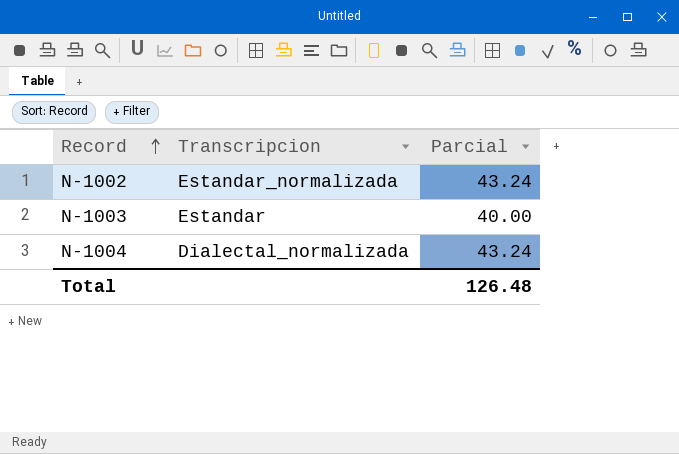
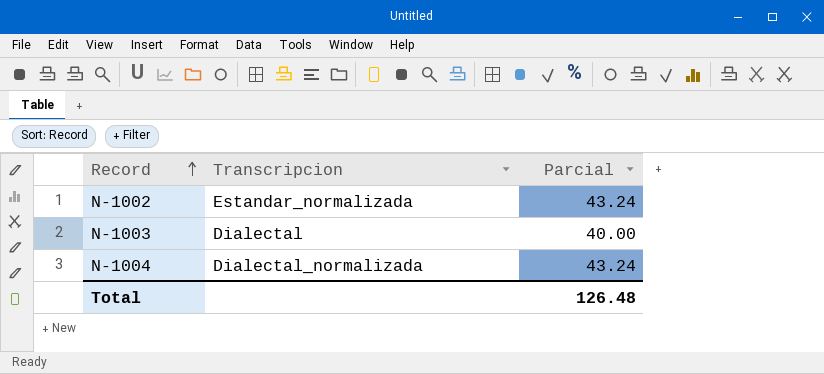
N-1003 | Transcripcion: Estandar -> Dialectal

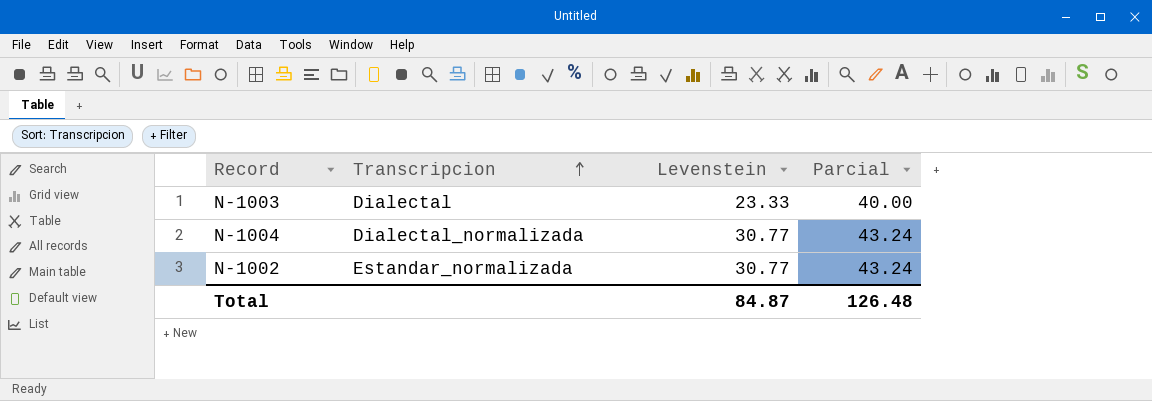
row order: Record ascending -> Transcripcion ascending
column Levenstein | position: none -> 3

